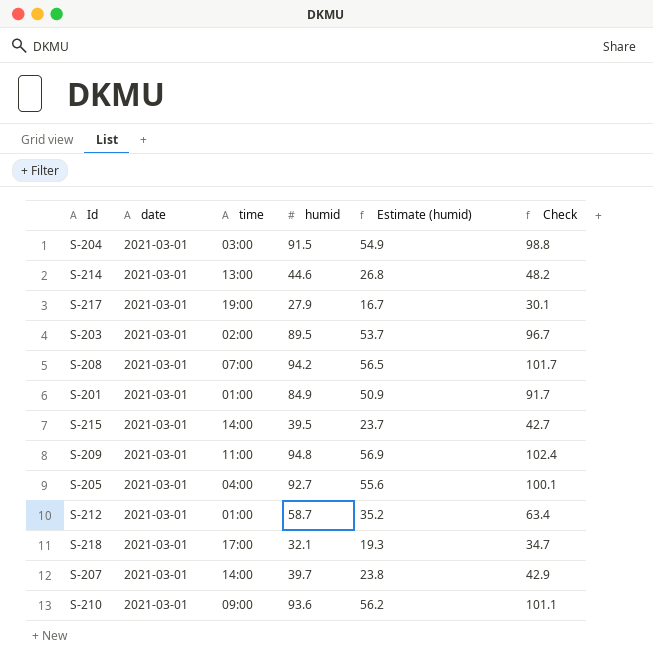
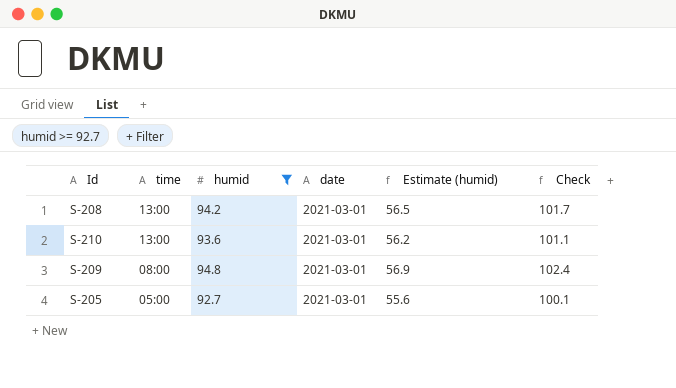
filter: none -> humid >= 92.7
row order: none -> time descending
column date | position: 2 -> 4
S-208 | time: 07:00 -> 13:00
S-210 | time: 09:00 -> 13:00
S-209 | time: 11:00 -> 08:00
S-205 | time: 04:00 -> 05:00

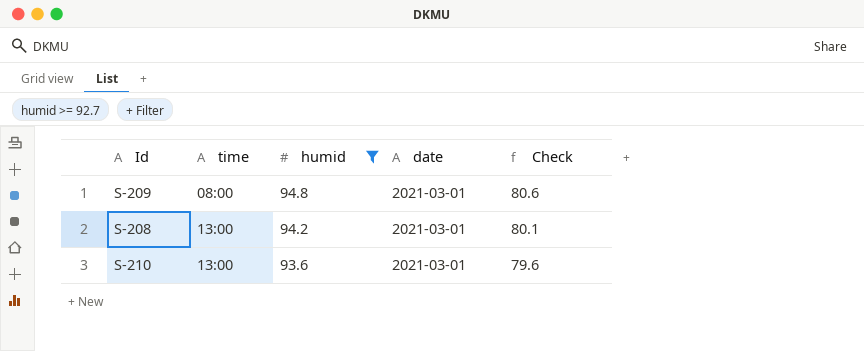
row order: time descending -> time ascending
column Estimate (humid) | formula: [humid] * 0.6 -> none
column Check | formula: [humid] * 1.08 -> [humid] * 0.85
row S-205: 05:00 | 92.7 | 2021-03-01 | 55.6 | 100.1 -> none

